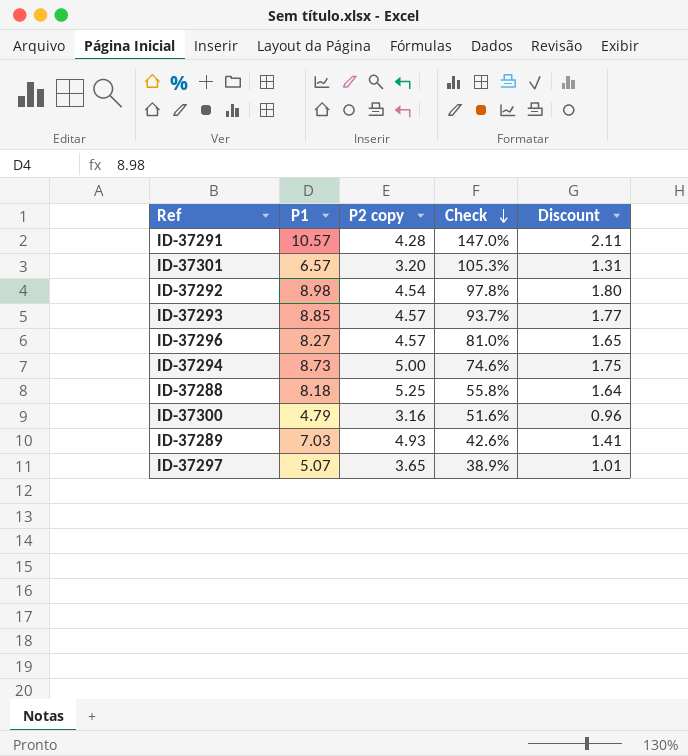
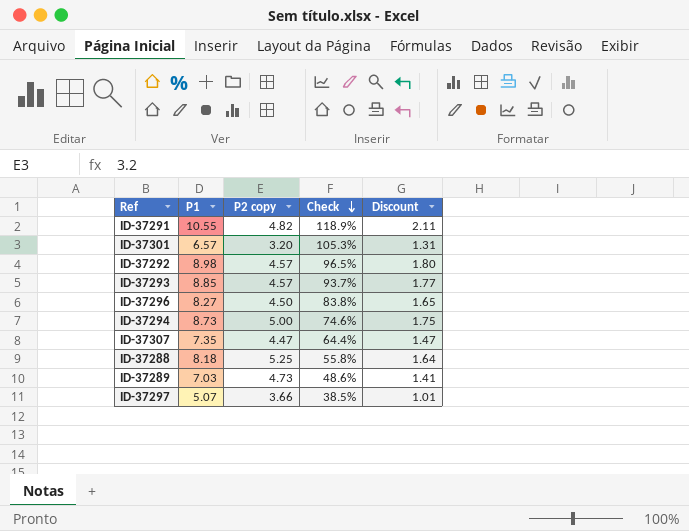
row ID-37300: 4.79 | 3.16 | 51.6% | 0.96 -> none
ID-37291 | P1: 10.57 -> 10.55
ID-37291 | P2 copy: 4.28 -> 4.82
ID-37291 | Check: 147.0% -> 118.9%
ID-37292 | P2 copy: 4.54 -> 4.57
ID-37292 | Check: 97.8% -> 96.5%
ID-37296 | P2 copy: 4.57 -> 4.50
ID-37296 | Check: 81.0% -> 83.8%
row ID-37307: none -> 7.35 | 4.47 | 64.4% | 1.47
ID-37289 | P2 copy: 4.93 -> 4.73
ID-37289 | Check: 42.6% -> 48.6%
ID-37297 | P2 copy: 3.65 -> 3.66
ID-37297 | Check: 38.9% -> 38.5%

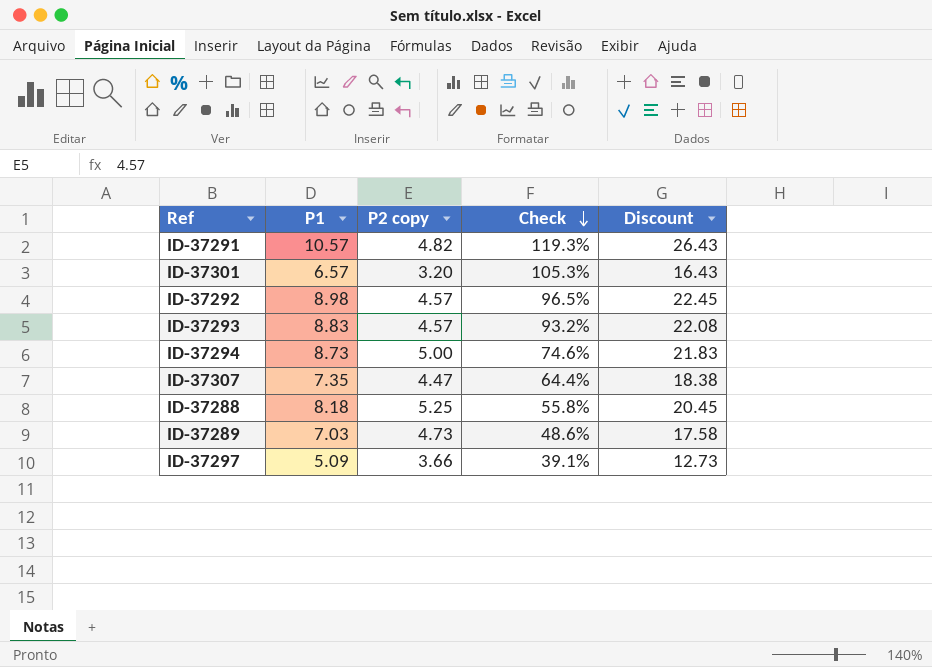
column Discount | formula: [P1] * 0.2 -> [P1] * 2.5
row ID-37296: 8.27 | 4.50 | 83.8% | 1.65 -> none
ID-37291 | P1: 10.55 -> 10.57
ID-37291 | Check: 118.9% -> 119.3%
ID-37293 | P1: 8.85 -> 8.83
ID-37293 | Check: 93.7% -> 93.2%
ID-37297 | P1: 5.07 -> 5.09
ID-37297 | Check: 38.5% -> 39.1%

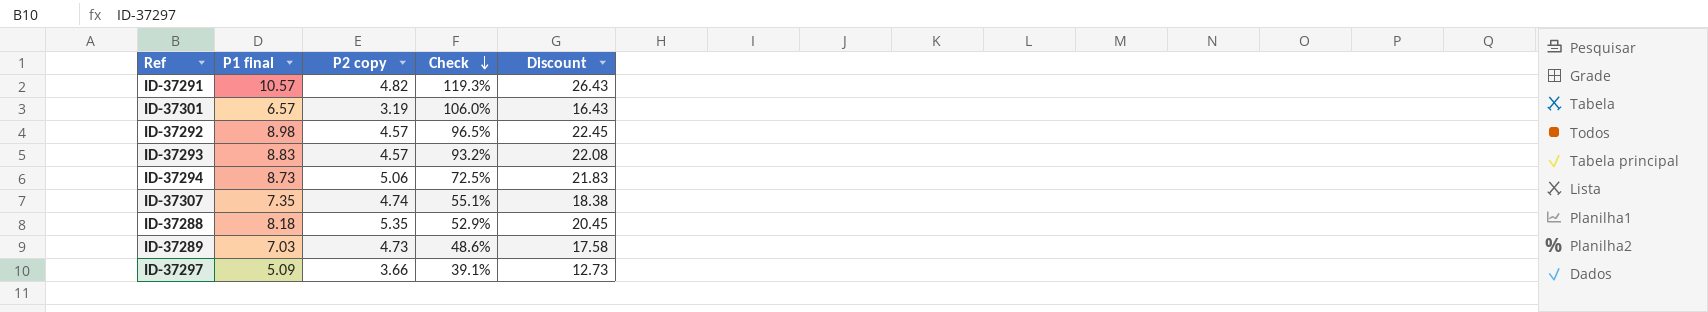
column name: P1 -> P1 final
ID-37301 | P2 copy: 3.20 -> 3.19
ID-37301 | Check: 105.3% -> 106.0%
ID-37294 | P2 copy: 5.00 -> 5.06
ID-37294 | Check: 74.6% -> 72.5%
ID-37307 | P2 copy: 4.47 -> 4.74
ID-37307 | Check: 64.4% -> 55.1%
ID-37288 | P2 copy: 5.25 -> 5.35
ID-37288 | Check: 55.8% -> 52.9%

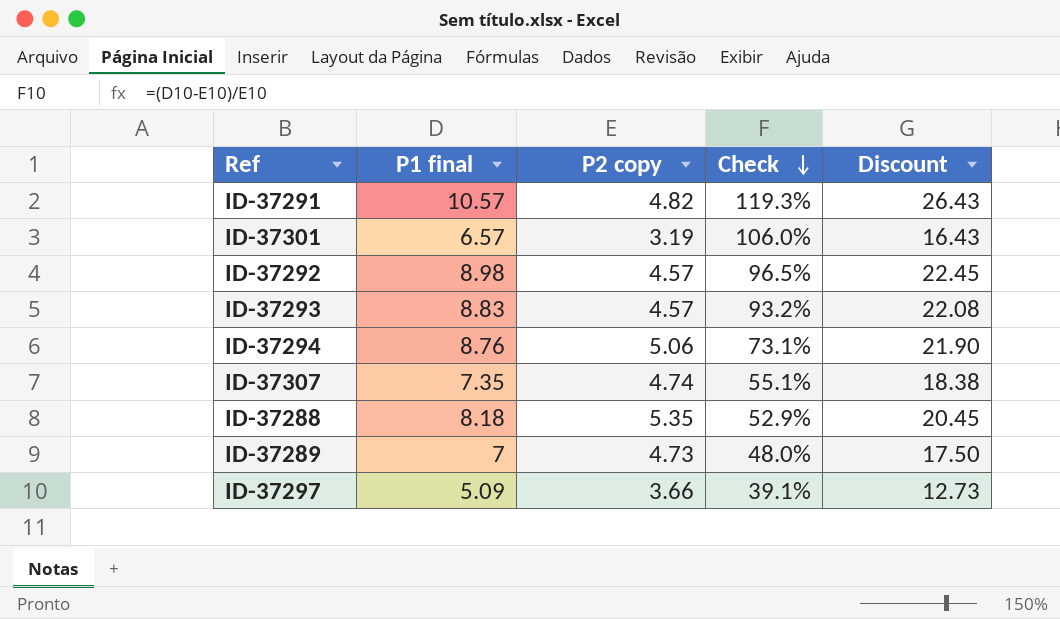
ID-37294 | P1 final: 8.73 -> 8.76
ID-37294 | Check: 72.5% -> 73.1%
ID-37294 | Discount: 21.83 -> 21.90
ID-37289 | P1 final: 7.03 -> 7
ID-37289 | Check: 48.6% -> 48.0%
ID-37289 | Discount: 17.58 -> 17.50

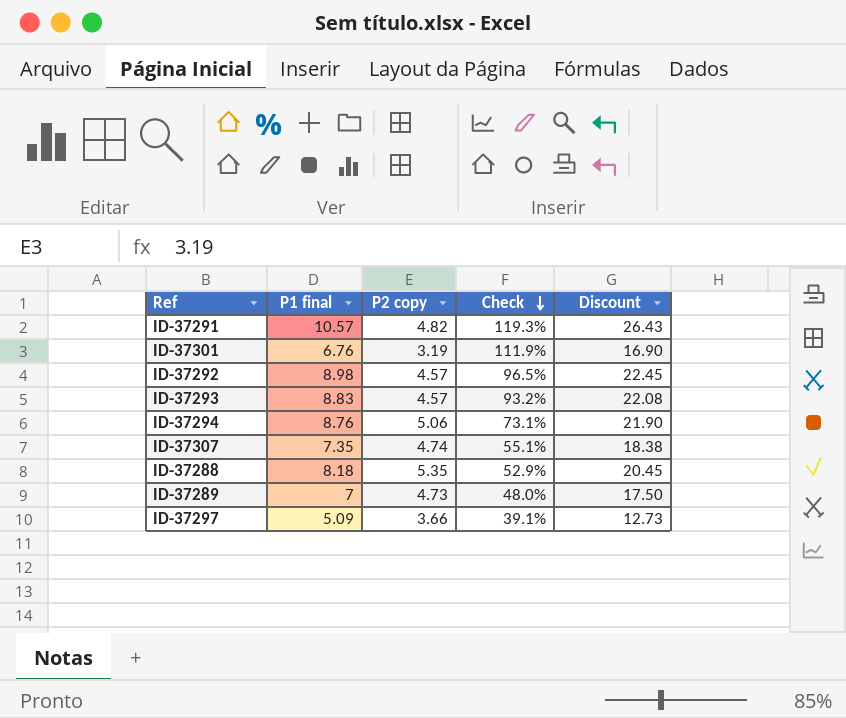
ID-37301 | P1 final: 6.57 -> 6.76
ID-37301 | Check: 106.0% -> 111.9%
ID-37301 | Discount: 16.43 -> 16.90

